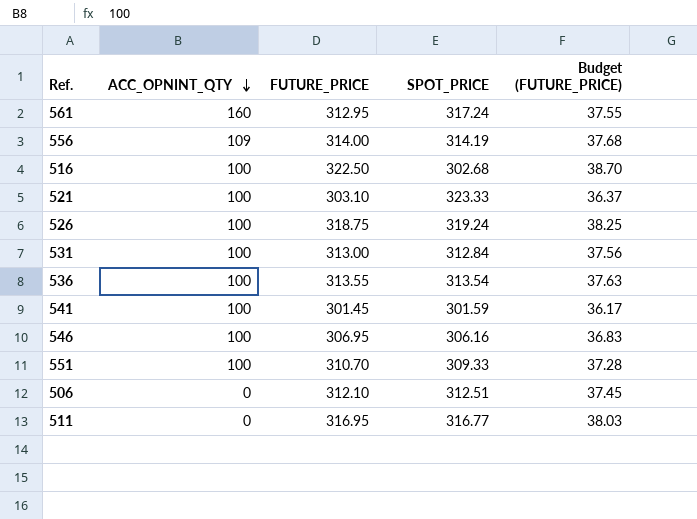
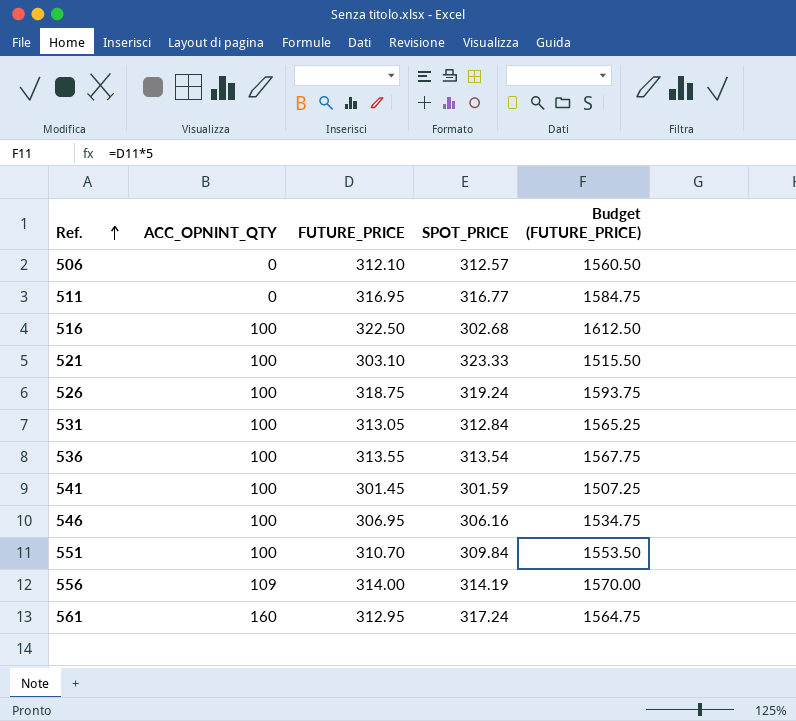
row order: ACC_OPNINT_QTY descending -> Ref. ascending
column Budget (FUTURE_PRICE) | formula: [FUTURE_PRICE] * 0.12 -> [FUTURE_PRICE] * 5
506 | SPOT_PRICE: 312.51 -> 312.57
531 | FUTURE_PRICE: 313.00 -> 313.05
551 | SPOT_PRICE: 309.33 -> 309.84

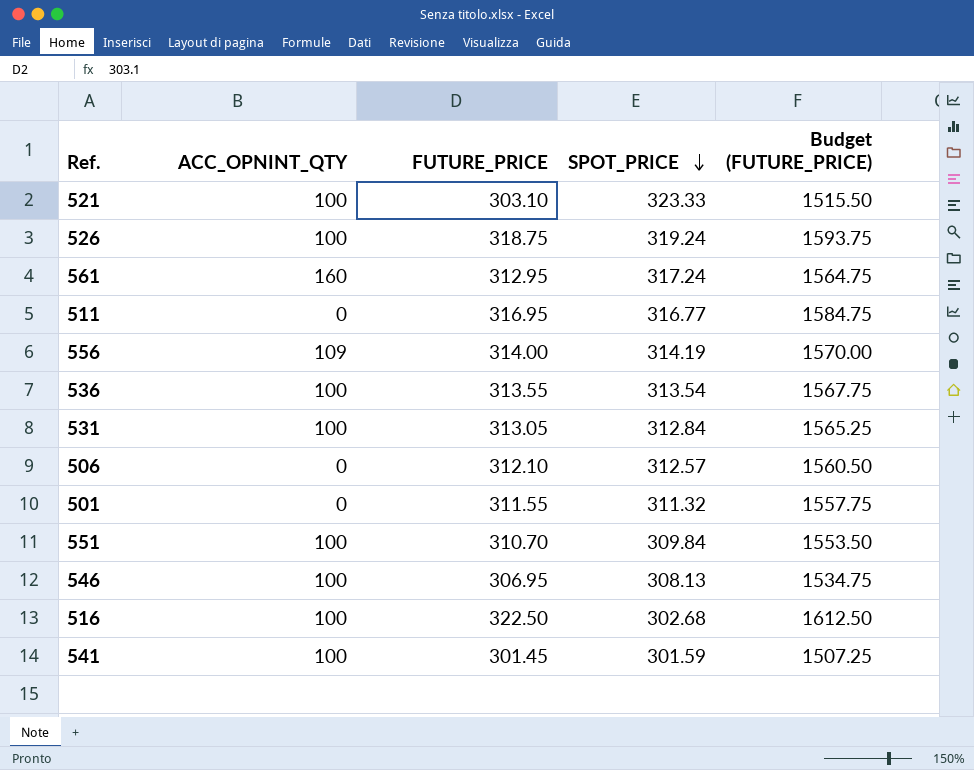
row order: Ref. ascending -> SPOT_PRICE descending
row 501: none -> 0 | 311.55 | 311.32 | 1557.75
546 | SPOT_PRICE: 306.16 -> 308.13

